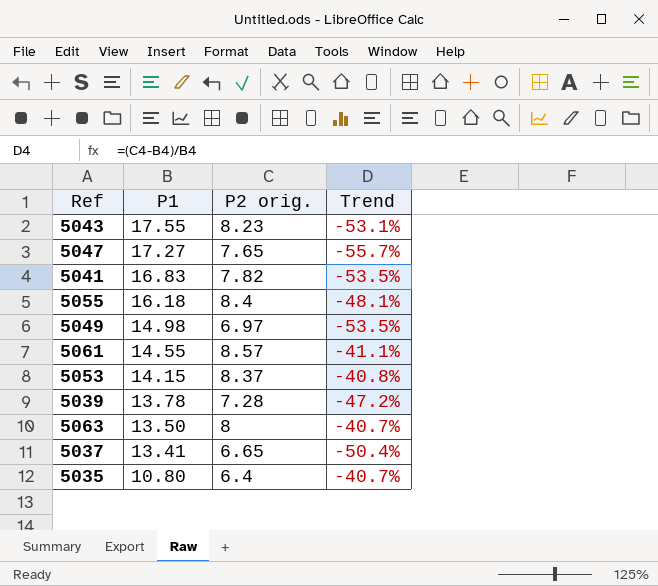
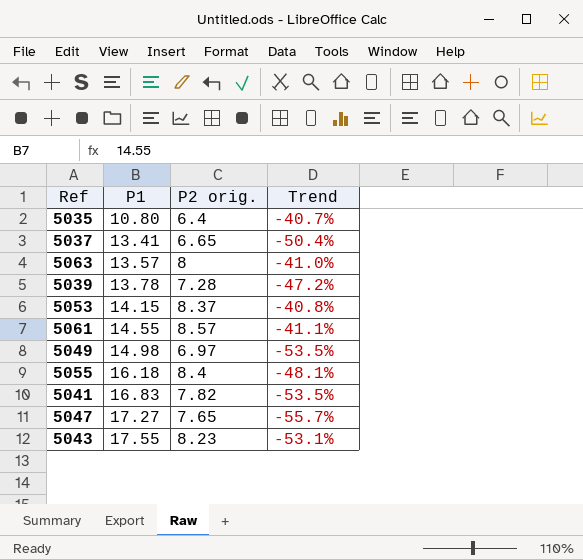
row order: P1 descending -> P1 ascending
5063 | P1: 13.50 -> 13.57
5063 | Trend: -40.7% -> -41.0%

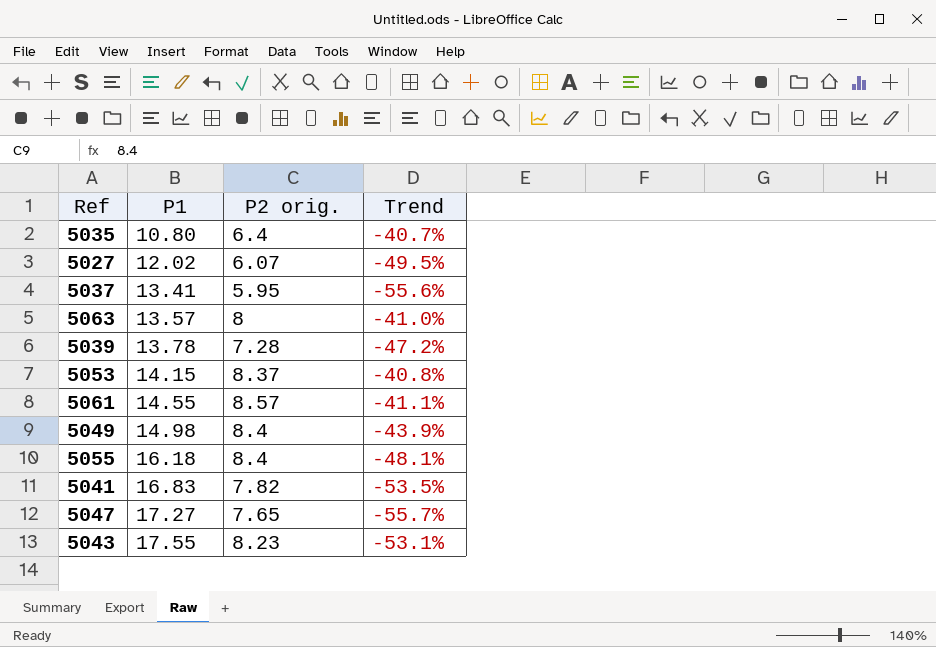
row 5027: none -> 12.02 | 6.07 | -49.5%
5037 | P2 orig.: 6.65 -> 5.95
5037 | Trend: -50.4% -> -55.6%
5049 | P2 orig.: 6.97 -> 8.4
5049 | Trend: -53.5% -> -43.9%

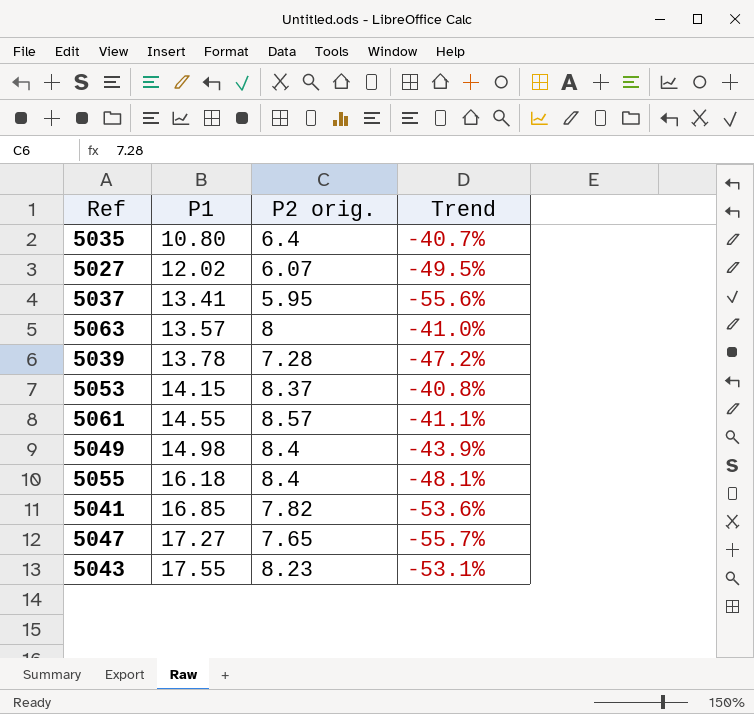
5041 | P1: 16.83 -> 16.85
5041 | Trend: -53.5% -> -53.6%

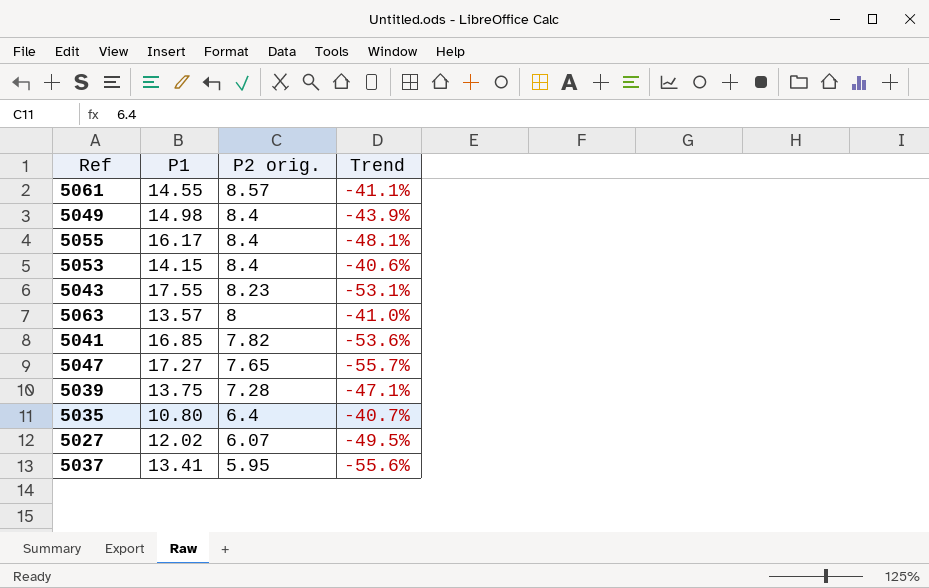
row order: P1 ascending -> P2 orig. descending
5055 | P1: 16.18 -> 16.17
5053 | P2 orig.: 8.37 -> 8.4
5053 | Trend: -40.8% -> -40.6%
5039 | P1: 13.78 -> 13.75
5039 | Trend: -47.2% -> -47.1%

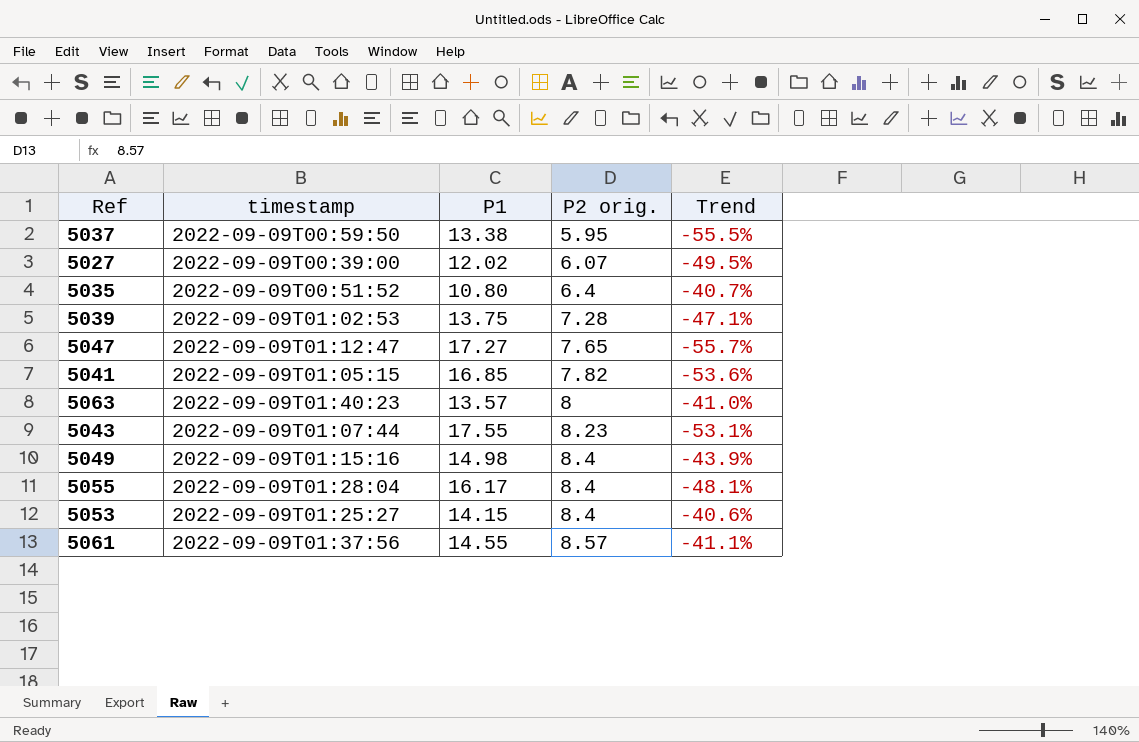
row order: P2 orig. descending -> P2 orig. ascending
column timestamp | position: none -> 2
5037 | P1: 13.41 -> 13.38
5037 | Trend: -55.6% -> -55.5%

